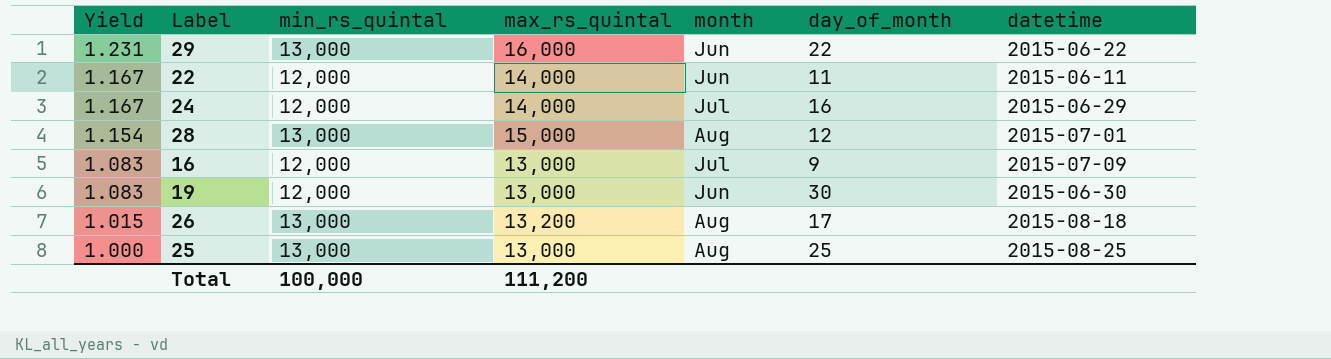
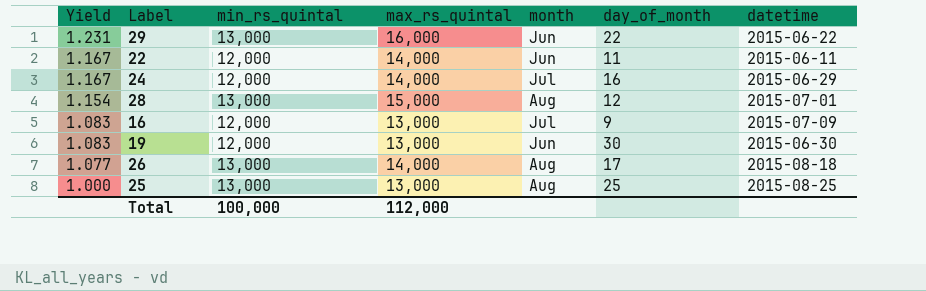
26 | Yield: 1.015 -> 1.077
26 | max_rs_quintal: 13,200 -> 14,000
Total | max_rs_quintal: 111,200 -> 112,000

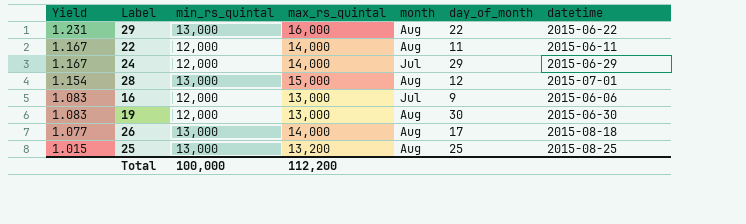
29 | month: Jun -> Aug
22 | month: Jun -> Aug
24 | day_of_month: 16 -> 29
16 | datetime: 2015-07-09 -> 2015-06-06
19 | month: Jun -> Aug
25 | Yield: 1.000 -> 1.015
25 | max_rs_quintal: 13,000 -> 13,200
Total | max_rs_quintal: 112,000 -> 112,200

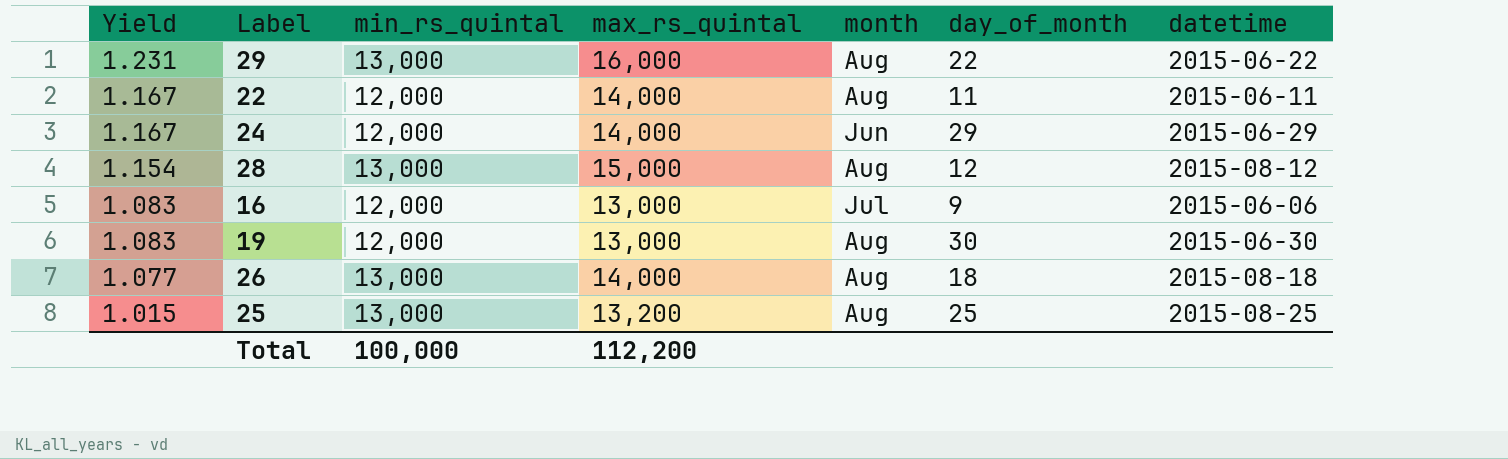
24 | month: Jul -> Jun
28 | datetime: 2015-07-01 -> 2015-08-12
26 | day_of_month: 17 -> 18

